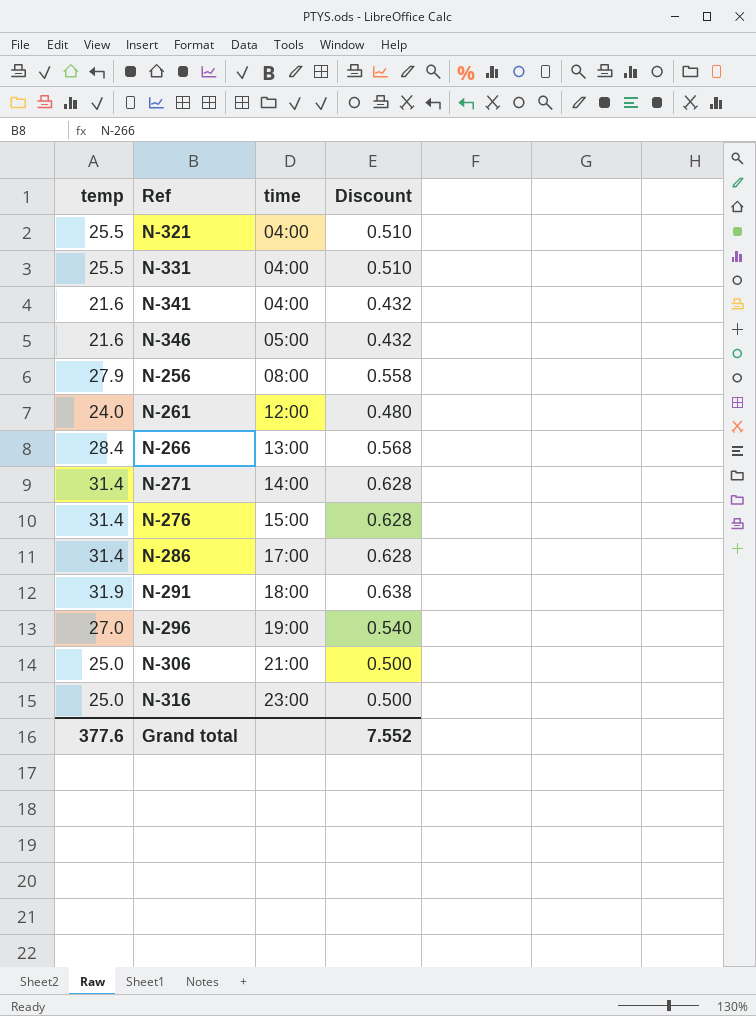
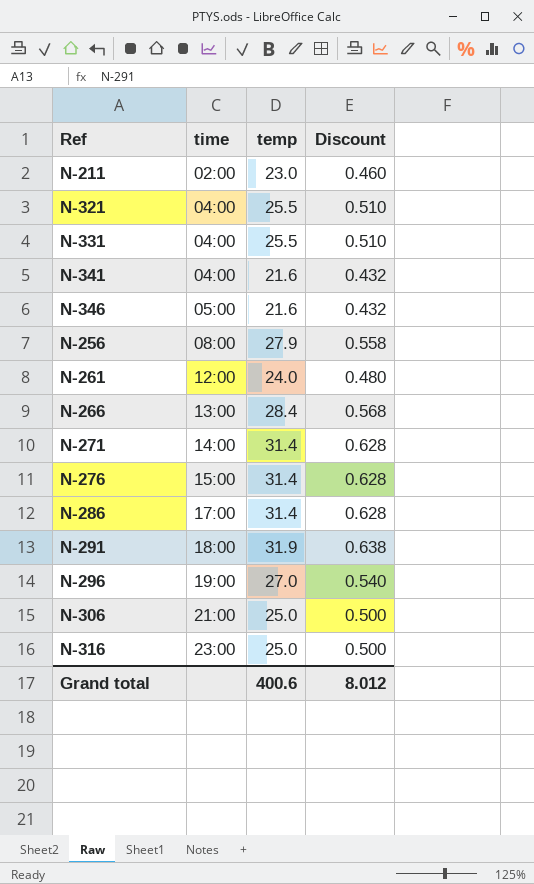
column temp | position: 1 -> 3
row N-211: none -> 02:00 | 23.0 | 0.460
Grand total | temp: 377.6 -> 400.6
Grand total | Discount: 7.552 -> 8.012

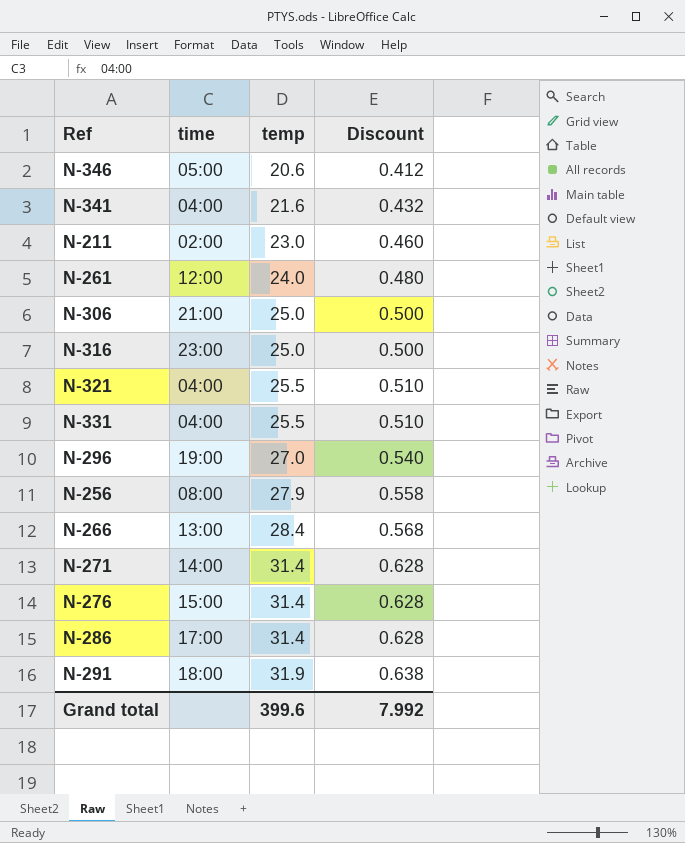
row order: time ascending -> temp ascending
N-346 | temp: 21.6 -> 20.6
N-346 | Discount: 0.432 -> 0.412
Grand total | temp: 400.6 -> 399.6
Grand total | Discount: 8.012 -> 7.992

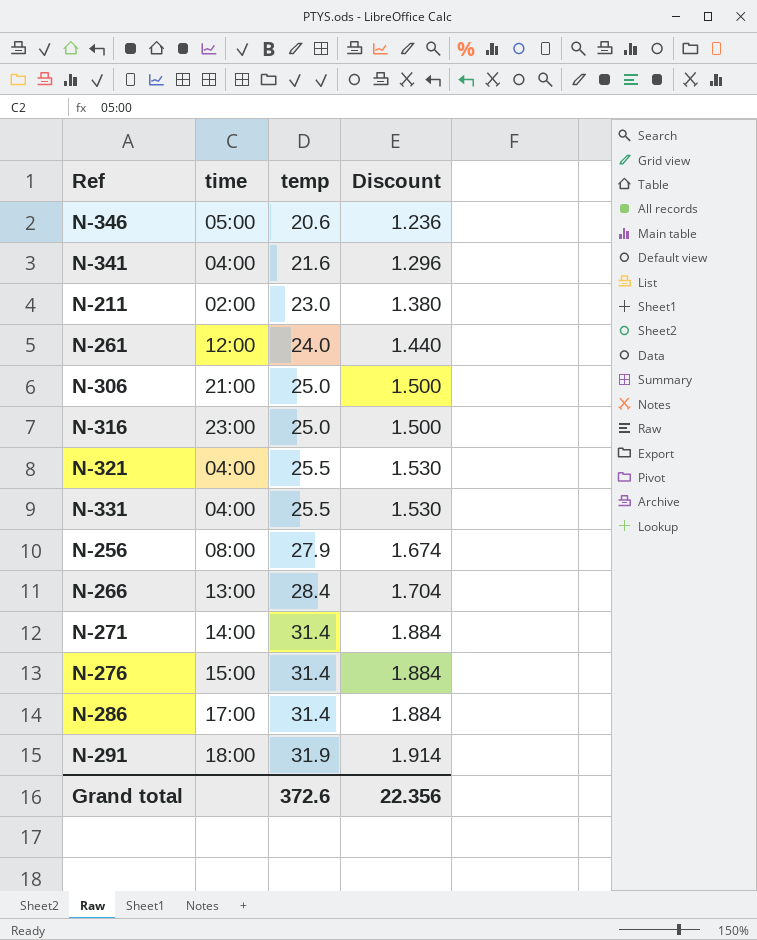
column Discount | formula: [temp] * 0.02 -> [temp] * 0.06
row N-296: 19:00 | 27.0 | 0.540 -> none
Grand total | temp: 399.6 -> 372.6
Grand total | Discount: 7.992 -> 22.356

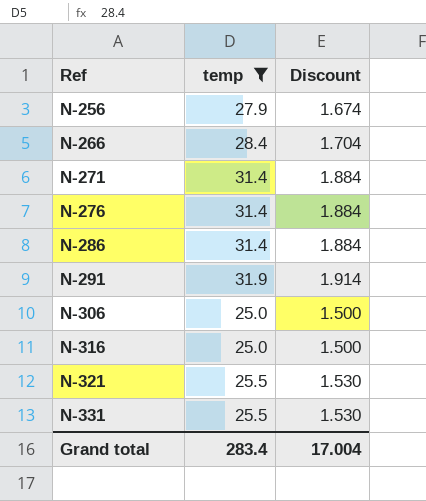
filter: none -> temp >= 25.0
row order: temp ascending -> Ref ascending
column time | position: 2 -> none
Grand total | temp: 372.6 -> 283.4
Grand total | Discount: 22.356 -> 17.004

